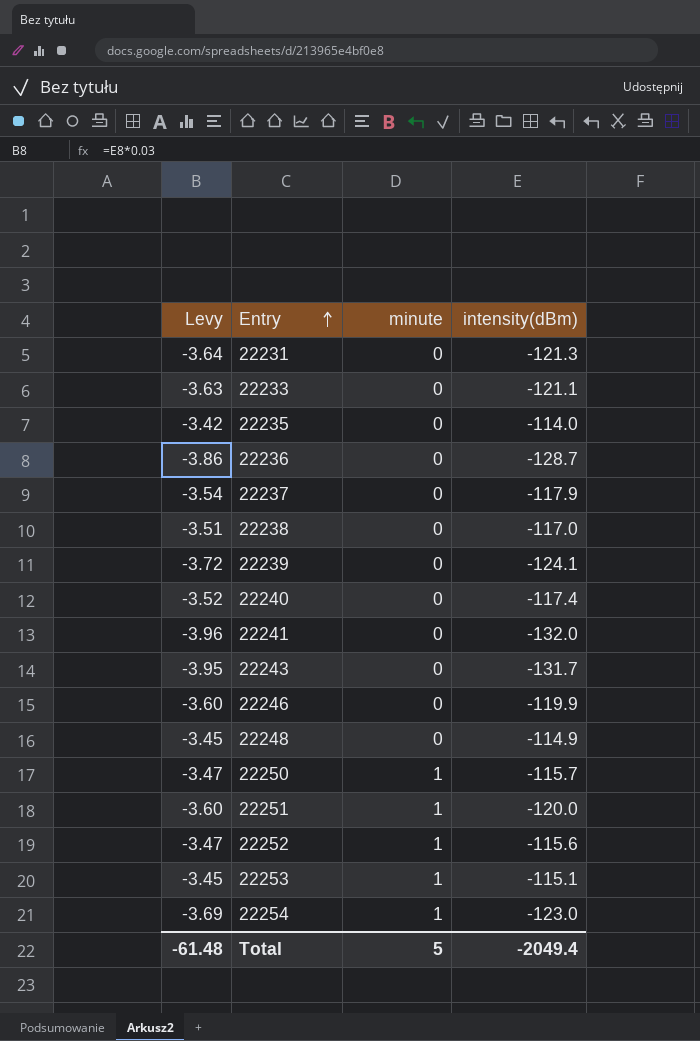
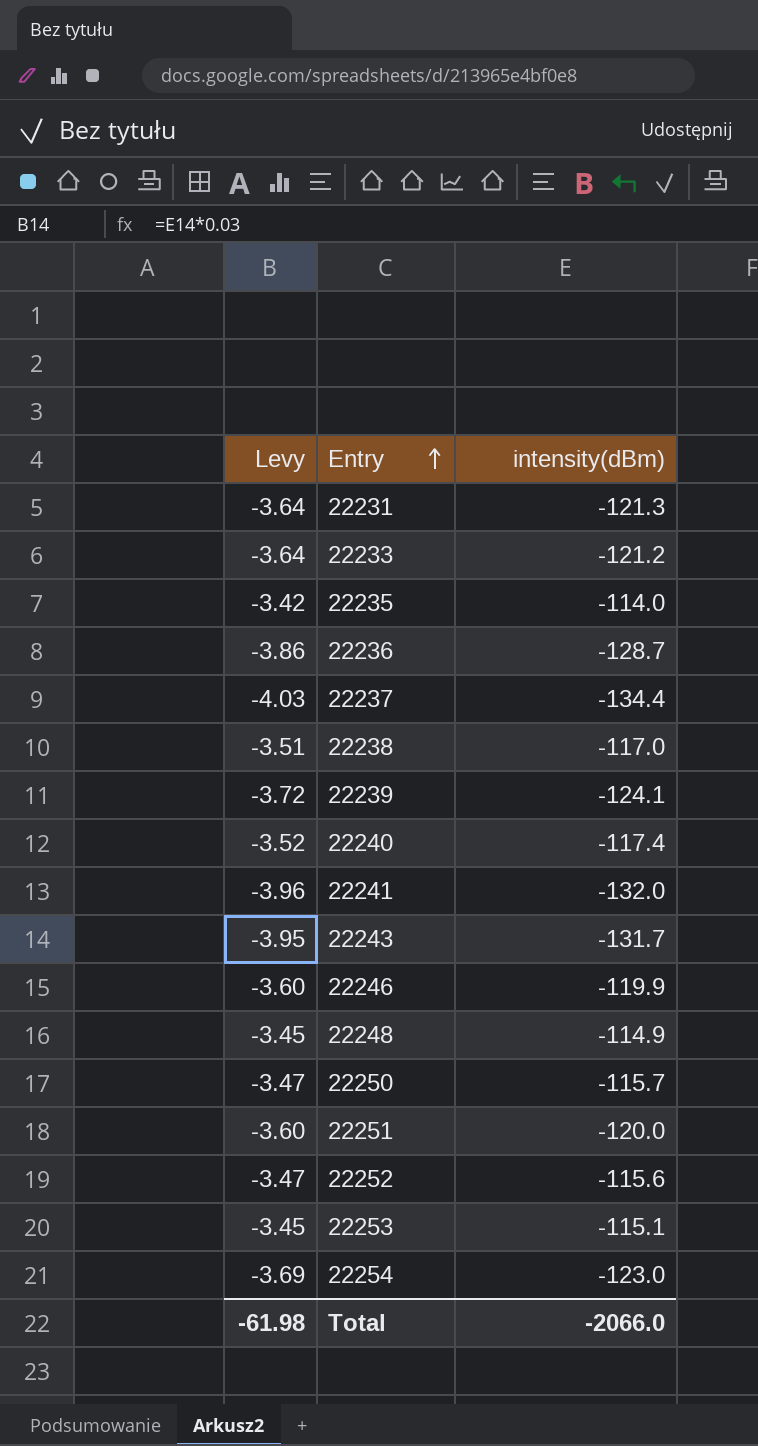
column minute | position: 3 -> none
22233 | Levy: -3.63 -> -3.64
22233 | intensity(dBm): -121.1 -> -121.2
22237 | Levy: -3.54 -> -4.03
22237 | intensity(dBm): -117.9 -> -134.4
Total | Levy: -61.48 -> -61.98
Total | intensity(dBm): -2049.4 -> -2066.0

